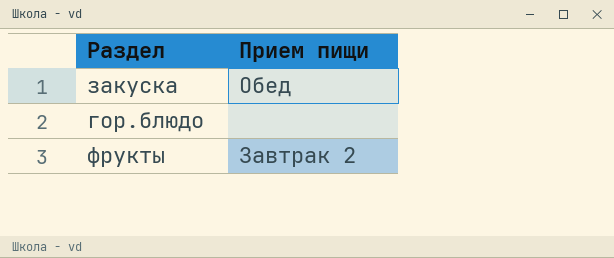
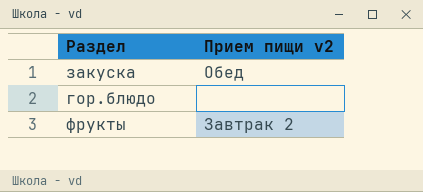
column name: Прием пищи -> Прием пищи v2

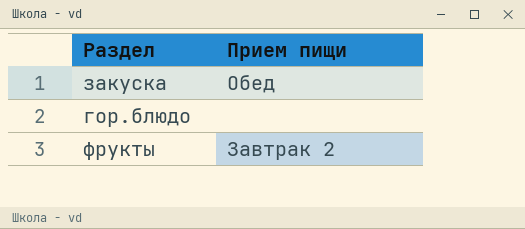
column name: Прием пищи v2 -> Прием пищи

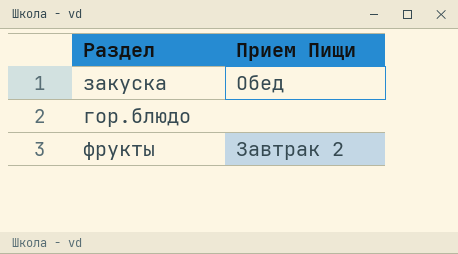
column name: Прием пищи -> Прием Пищи

